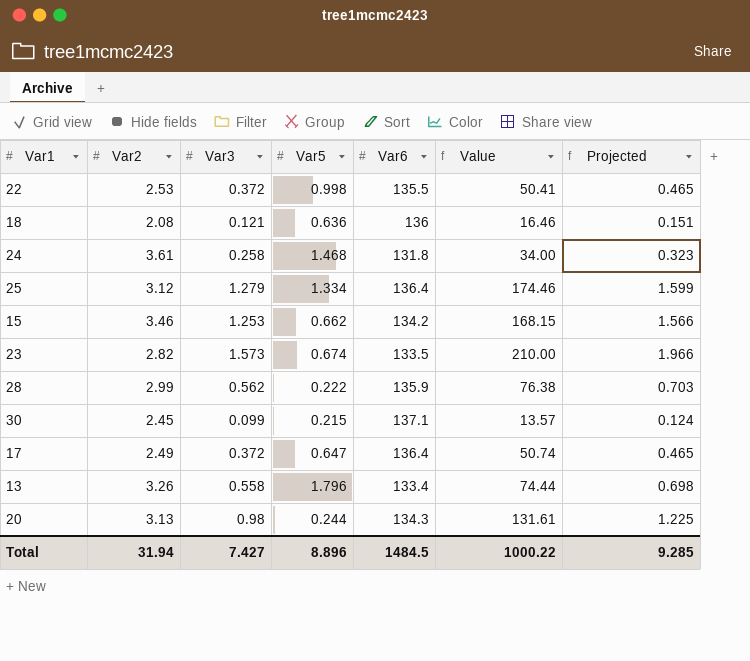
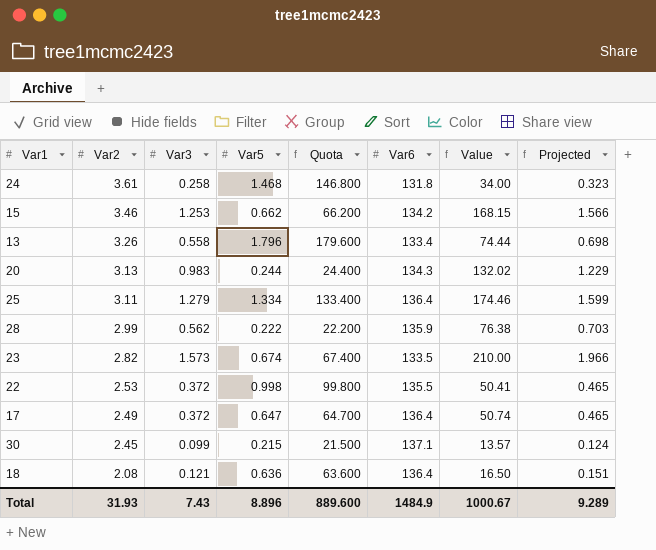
row order: none -> Var2 descending
column Quota | formula: none -> [Var5] * 100
20 | Var3: 0.98 -> 0.983
20 | Value: 131.61 -> 132.02
20 | Projected: 1.225 -> 1.229
25 | Var2: 3.12 -> 3.11
18 | Var6: 136 -> 136.4
18 | Value: 16.46 -> 16.50
Total | Var2: 31.94 -> 31.93
Total | Var3: 7.427 -> 7.43
Total | Var6: 1484.5 -> 1484.9
Total | Value: 1000.22 -> 1000.67
Total | Projected: 9.285 -> 9.289

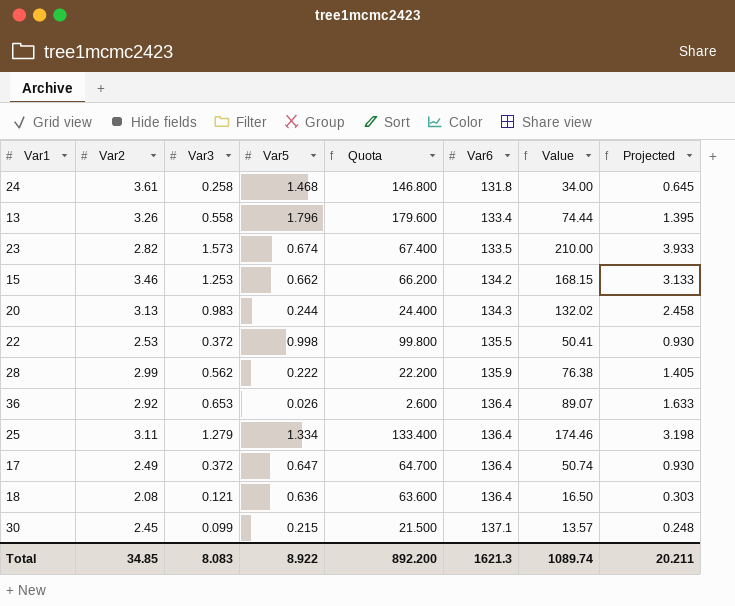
row order: Var2 descending -> Var6 ascending
column Projected | formula: [Var3] * 1.25 -> [Var3] * 2.5
row 36: none -> 2.92 | 0.653 | 0.026 | 2.600 | 136.4 | 89.07 | 1.633
Total | Var2: 31.93 -> 34.85
Total | Var3: 7.43 -> 8.083
Total | Var5: 8.896 -> 8.922
Total | Quota: 889.600 -> 892.200
Total | Var6: 1484.9 -> 1621.3
Total | Value: 1000.67 -> 1089.74
Total | Projected: 9.289 -> 20.211

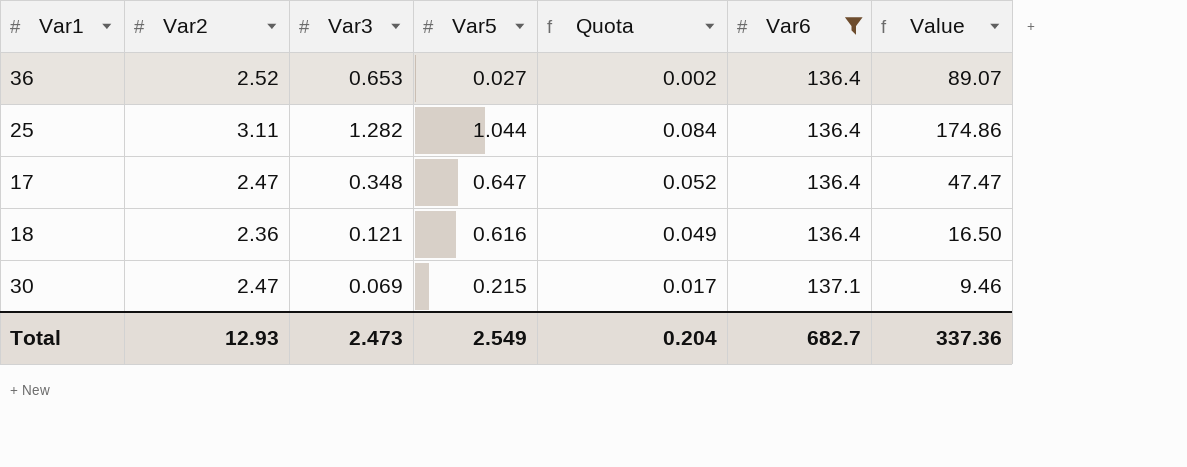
filter: none -> Var6 >= 136.4
column Projected | formula: [Var3] * 2.5 -> none
column Quota | formula: [Var5] * 100 -> [Var5] * 0.08
36 | Var2: 2.92 -> 2.52
36 | Var5: 0.026 -> 0.027
25 | Var3: 1.279 -> 1.282
25 | Var5: 1.334 -> 1.044
25 | Value: 174.46 -> 174.86
17 | Var2: 2.49 -> 2.47
17 | Var3: 0.372 -> 0.348
17 | Value: 50.74 -> 47.47
18 | Var2: 2.08 -> 2.36
18 | Var5: 0.636 -> 0.616
30 | Var2: 2.45 -> 2.47
30 | Var3: 0.099 -> 0.069
30 | Value: 13.57 -> 9.46
Total | Var2: 34.85 -> 12.93
Total | Var3: 8.083 -> 2.473
Total | Var5: 8.922 -> 2.549
Total | Quota: 892.200 -> 0.204
Total | Var6: 1621.3 -> 682.7
Total | Value: 1089.74 -> 337.36

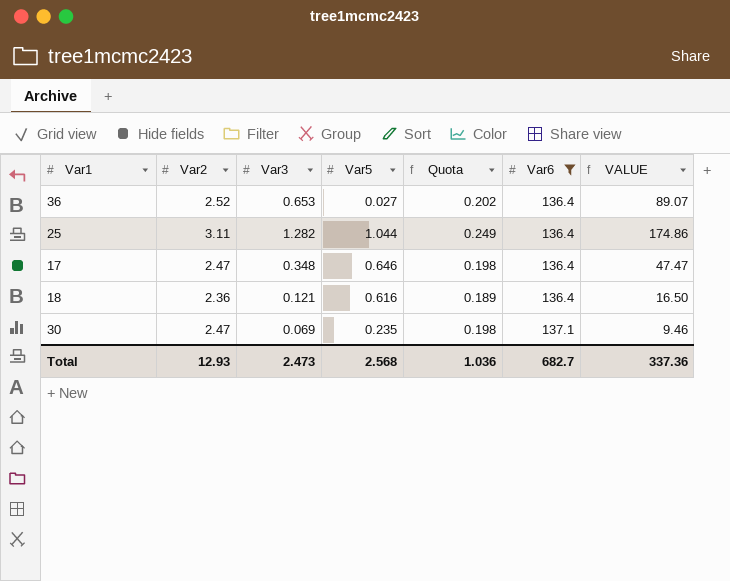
column Quota | formula: [Var5] * 0.08 -> [Var2] * 0.08
column name: Value -> VALUE
17 | Var5: 0.647 -> 0.646
30 | Var5: 0.215 -> 0.235
Total | Var5: 2.549 -> 2.568
Total | Quota: 0.204 -> 1.036

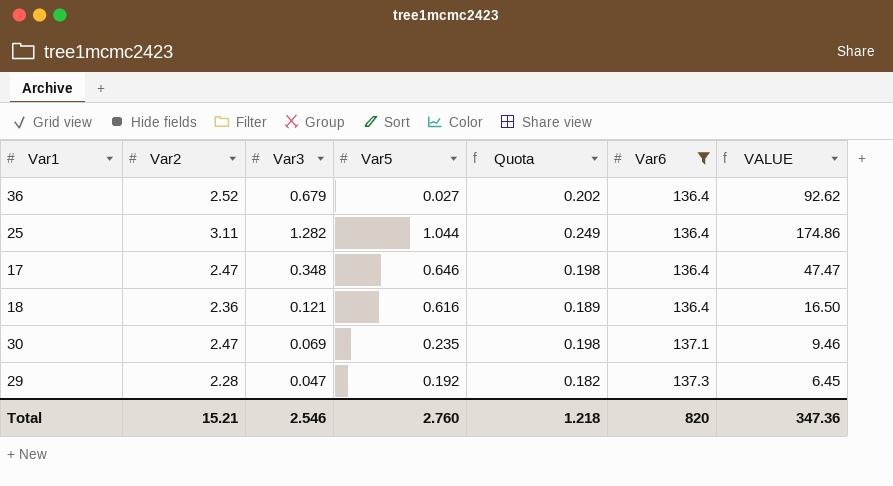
36 | Var3: 0.653 -> 0.679
36 | VALUE: 89.07 -> 92.62
row 29: none -> 2.28 | 0.047 | 0.192 | 0.182 | 137.3 | 6.45
Total | Var2: 12.93 -> 15.21
Total | Var3: 2.473 -> 2.546
Total | Var5: 2.568 -> 2.760
Total | Quota: 1.036 -> 1.218
Total | Var6: 682.7 -> 820
Total | VALUE: 337.36 -> 347.36

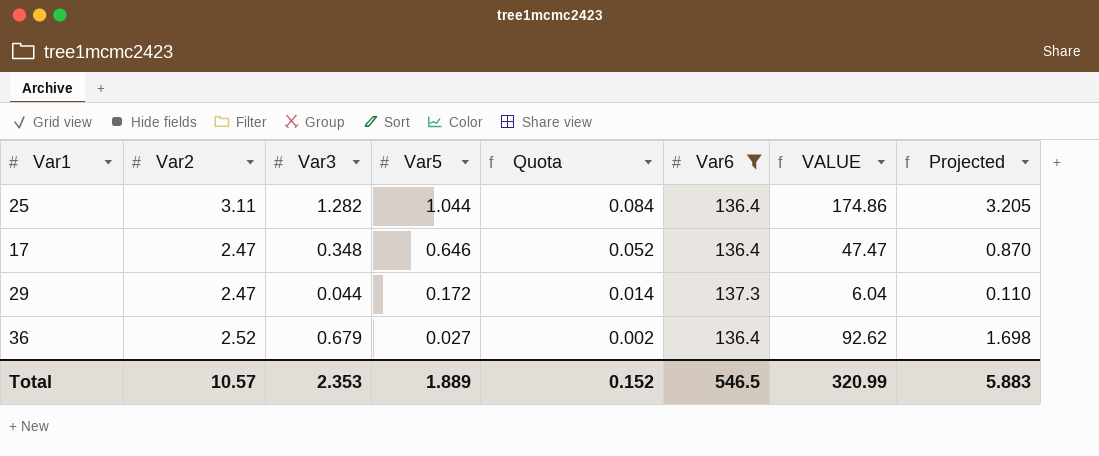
row order: Var6 ascending -> Var5 descending
column Quota | formula: [Var2] * 0.08 -> [Var5] * 0.08
column Projected | formula: none -> [Var3] * 2.5
row 18: 2.36 | 0.121 | 0.616 | 0.189 | 136.4 | 16.50 -> none
row 30: 2.47 | 0.069 | 0.235 | 0.198 | 137.1 | 9.46 -> none
29 | Var2: 2.28 -> 2.47
29 | Var3: 0.047 -> 0.044
29 | Var5: 0.192 -> 0.172
29 | VALUE: 6.45 -> 6.04
Total | Var2: 15.21 -> 10.57
Total | Var3: 2.546 -> 2.353
Total | Var5: 2.760 -> 1.889
Total | Quota: 1.218 -> 0.152
Total | Var6: 820 -> 546.5
Total | VALUE: 347.36 -> 320.99

